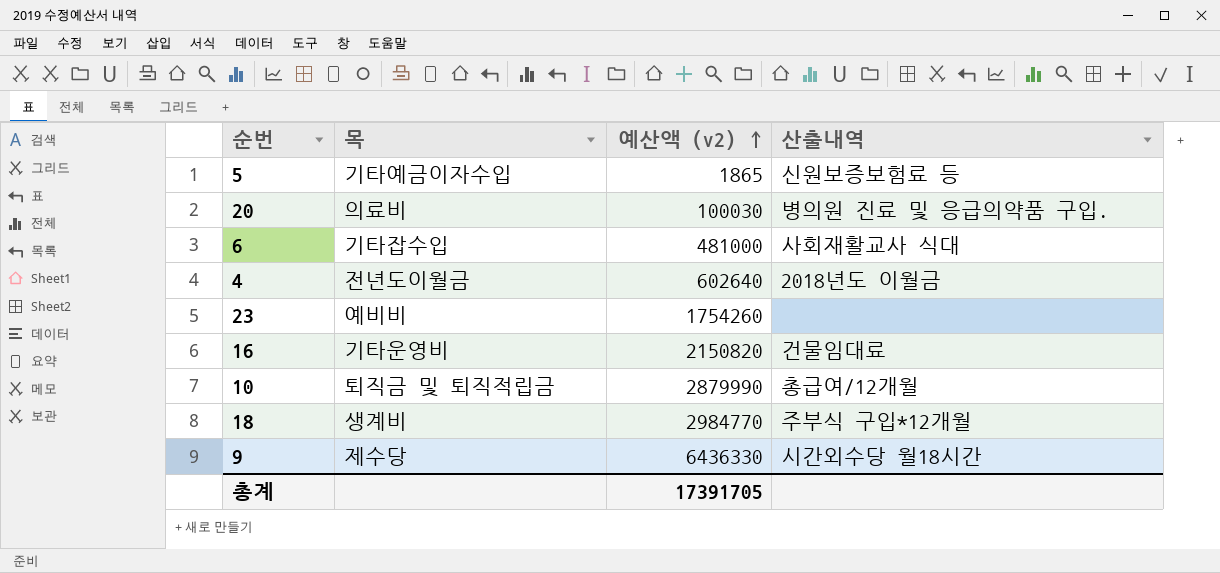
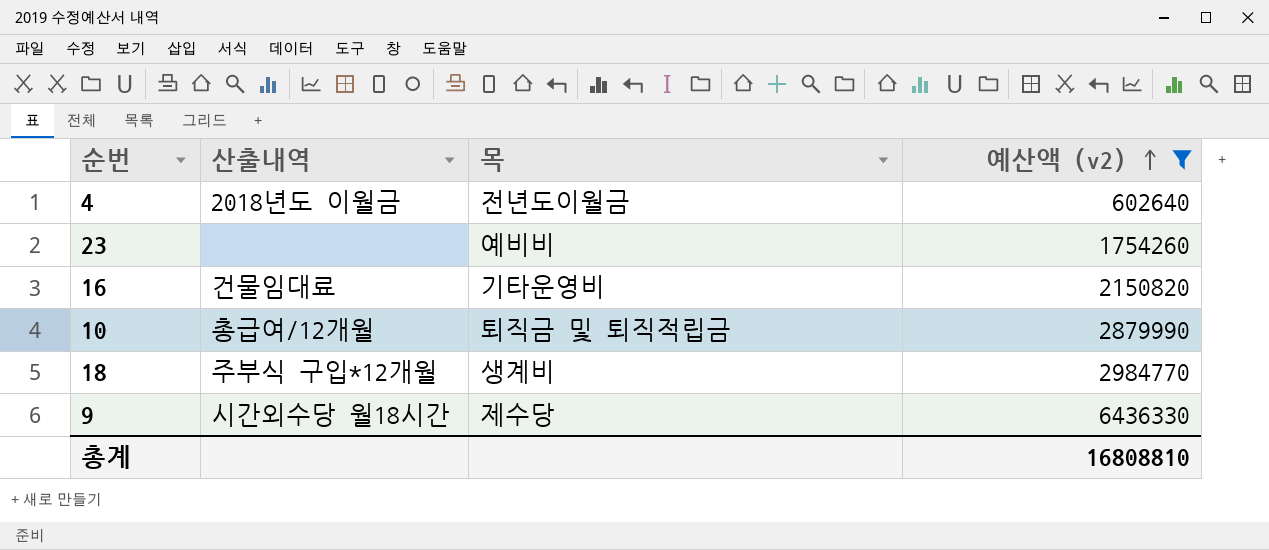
filter: none -> 예산액 (v2) >= 602640
column 산출내역 | position: 4 -> 2
총계 | 예산액 (v2): 17391705 -> 16808810

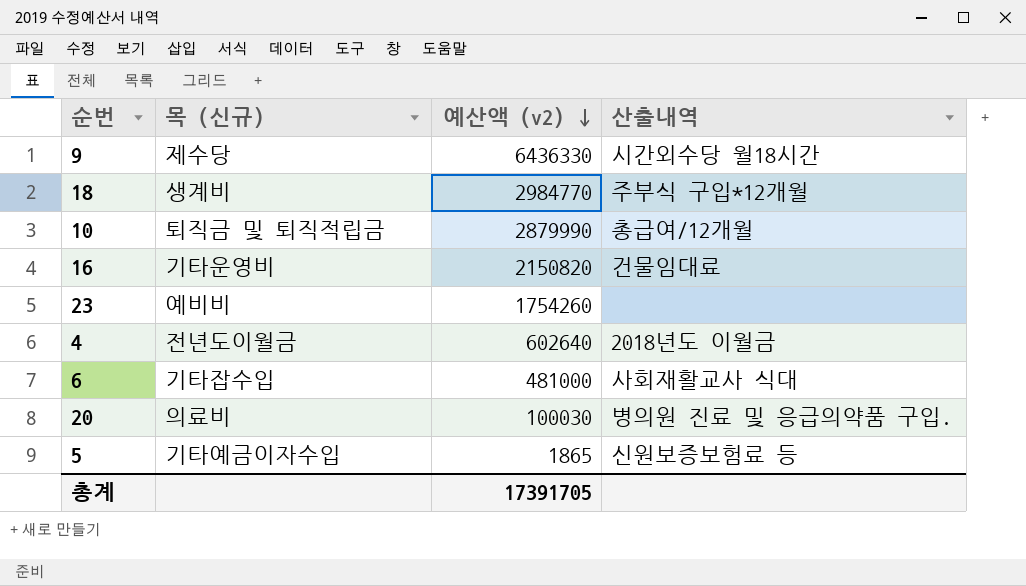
filter: 예산액 (v2) >= 602640 -> none
row order: 예산액 (v2) ascending -> 예산액 (v2) descending
column name: 목 -> 목 (신규)
column 산출내역 | position: 2 -> 4
총계 | 예산액 (v2): 16808810 -> 17391705

